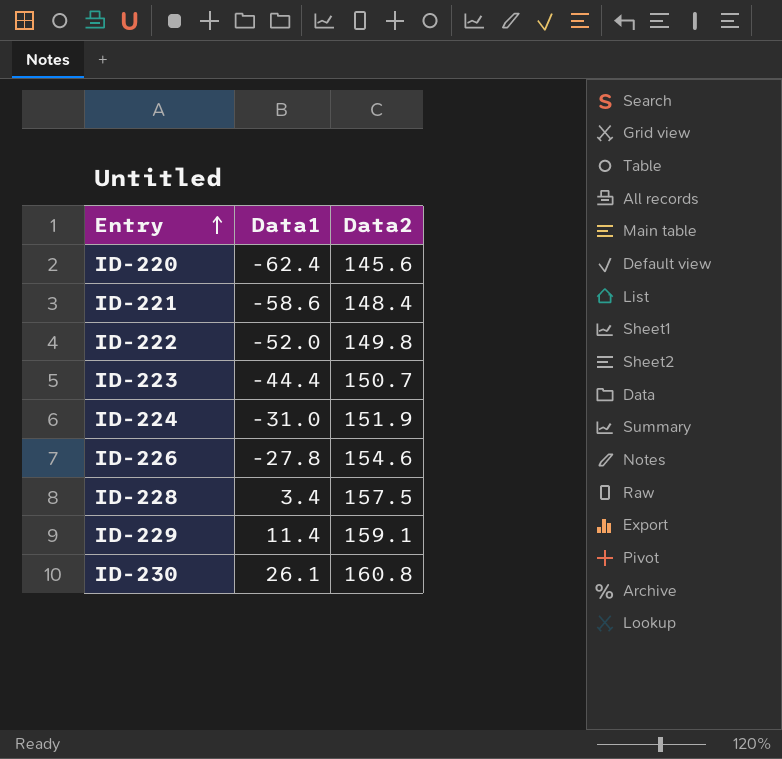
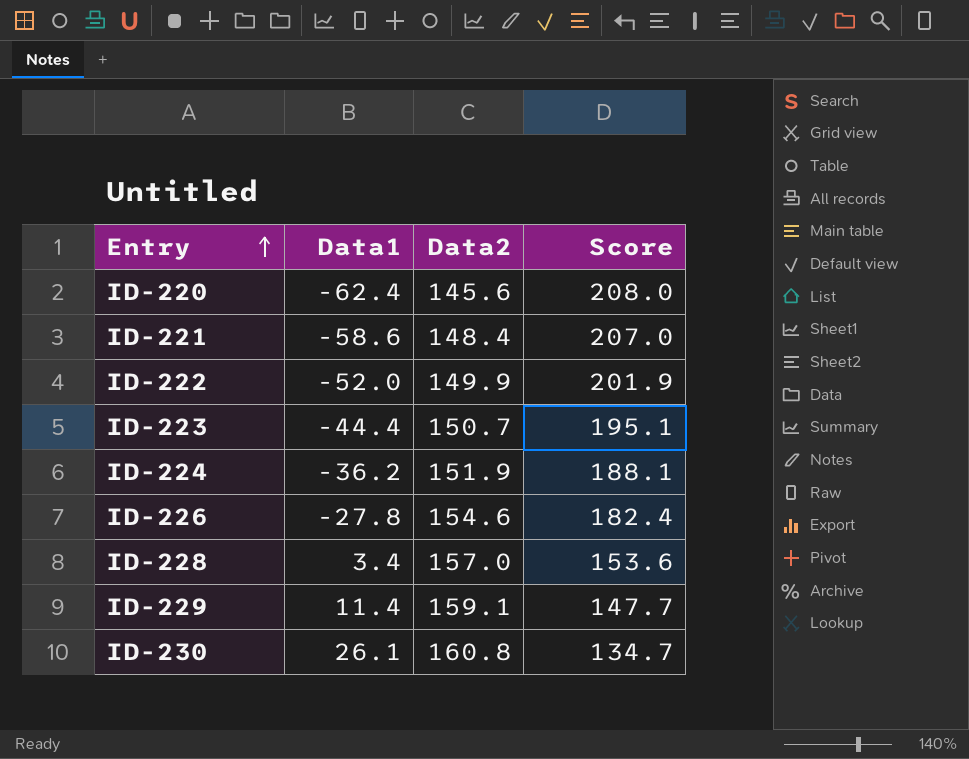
column Score | formula: none -> [Data2] - [Data1]
ID-222 | Data2: 149.8 -> 149.9
ID-224 | Data1: -31.0 -> -36.2
ID-228 | Data2: 157.5 -> 157.0

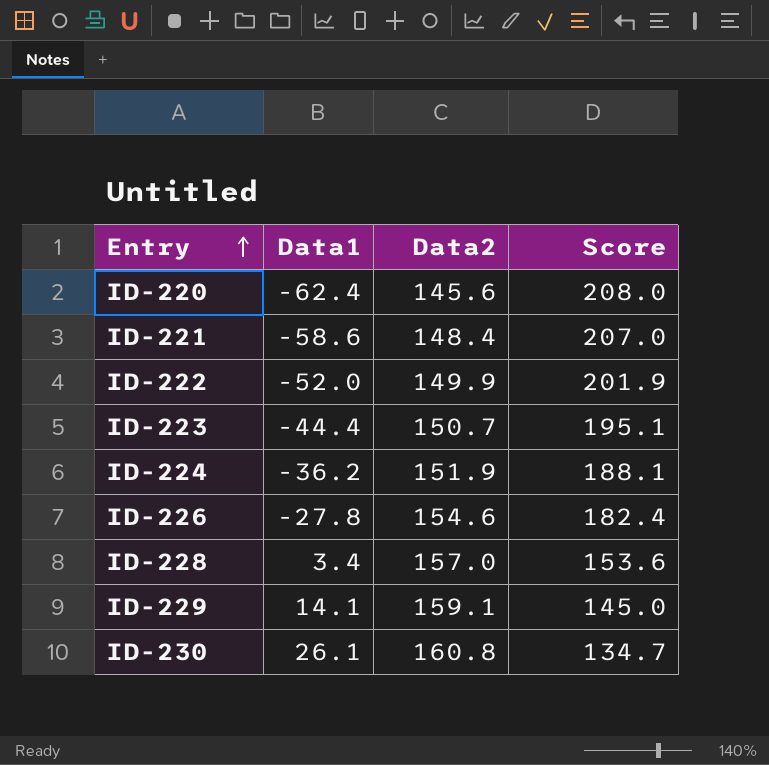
ID-229 | Data1: 11.4 -> 14.1
ID-229 | Score: 147.7 -> 145.0

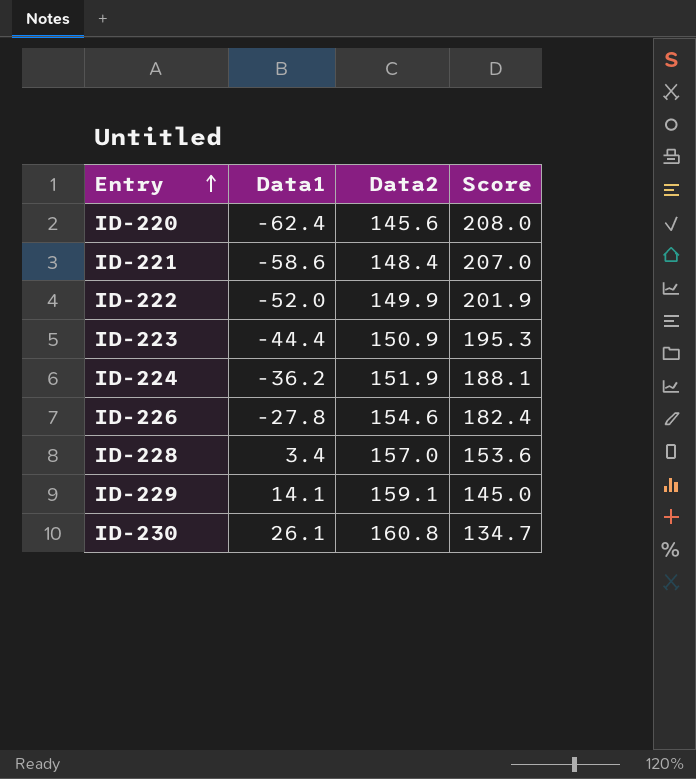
ID-223 | Data2: 150.7 -> 150.9
ID-223 | Score: 195.1 -> 195.3

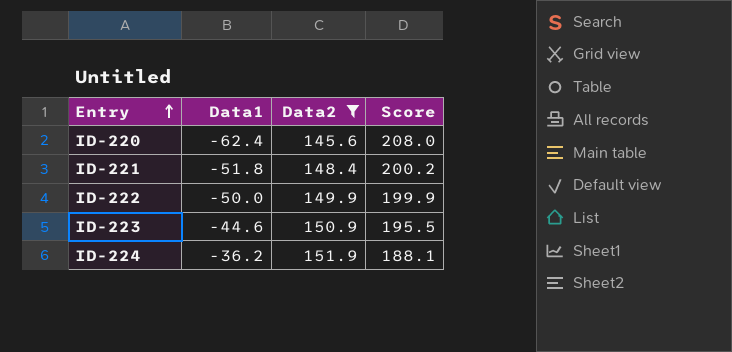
filter: none -> Data2 <= 151.9
ID-221 | Data1: -58.6 -> -51.8
ID-221 | Score: 207.0 -> 200.2
ID-222 | Data1: -52.0 -> -50.0
ID-222 | Score: 201.9 -> 199.9
ID-223 | Data1: -44.4 -> -44.6
ID-223 | Score: 195.3 -> 195.5

